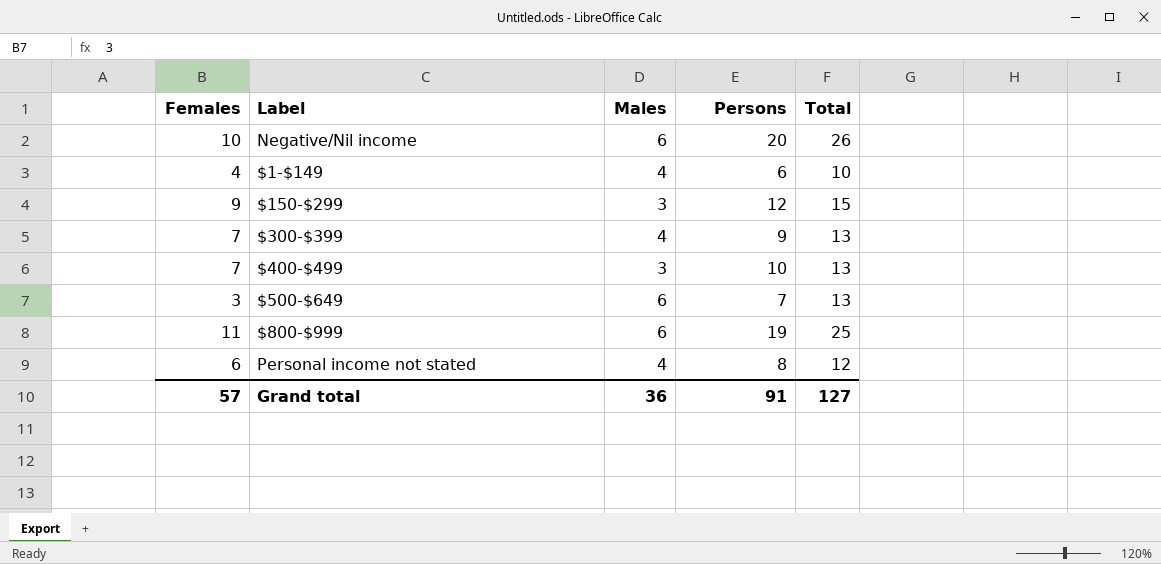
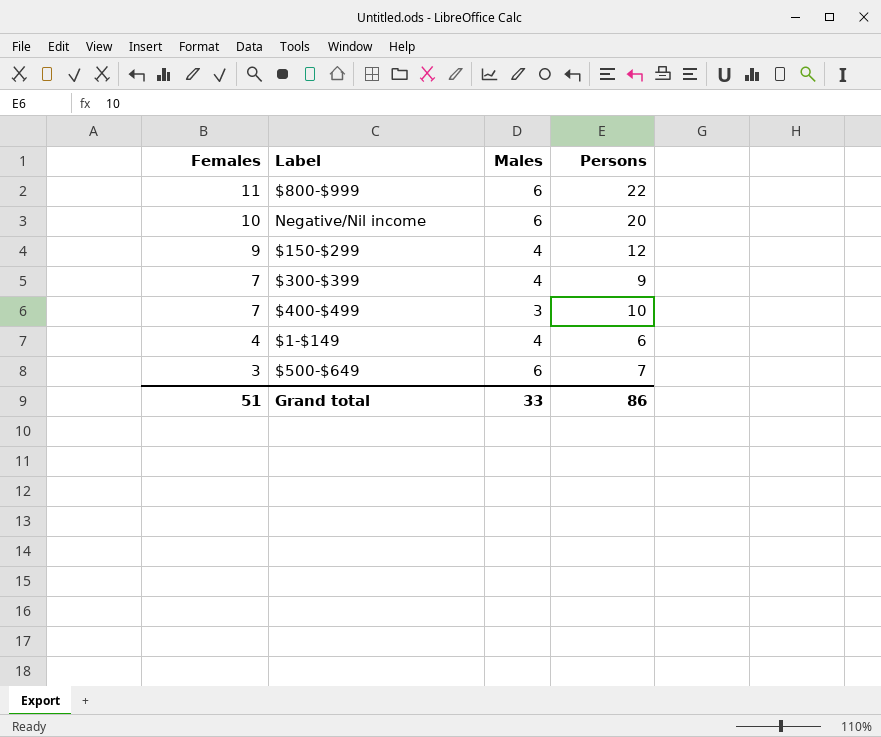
row order: none -> Females descending
column Total | formula: [Males] + [Persons] -> none
row Personal income not stated: 6 | 4 | 8 | 12 -> none
$800-$999 | Persons: 19 -> 22
$150-$299 | Males: 3 -> 4
Grand total | Females: 57 -> 51
Grand total | Males: 36 -> 33
Grand total | Persons: 91 -> 86

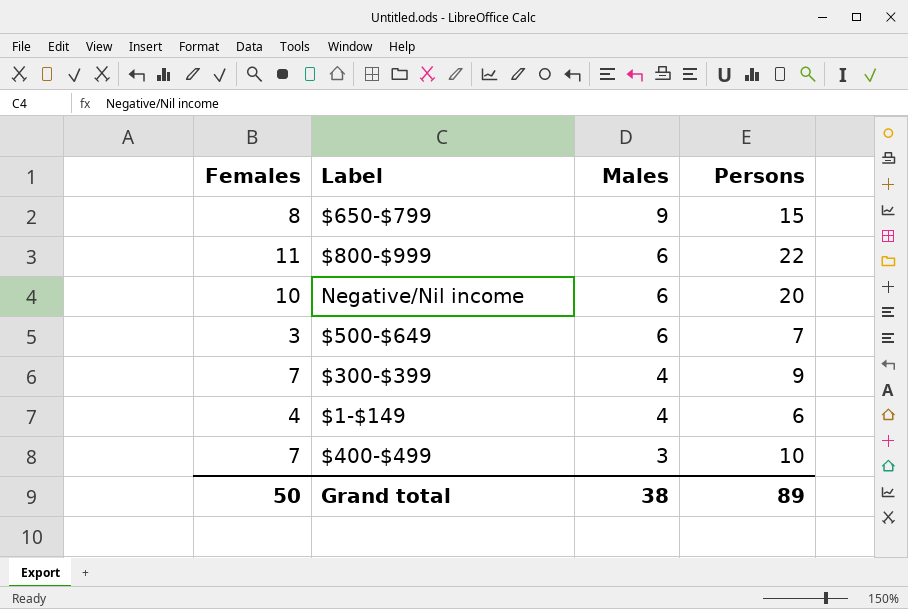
row order: Females descending -> Males descending
row $150-$299: 9 | 4 | 12 -> none
row $650-$799: none -> 8 | 9 | 15
Grand total | Females: 51 -> 50
Grand total | Males: 33 -> 38
Grand total | Persons: 86 -> 89

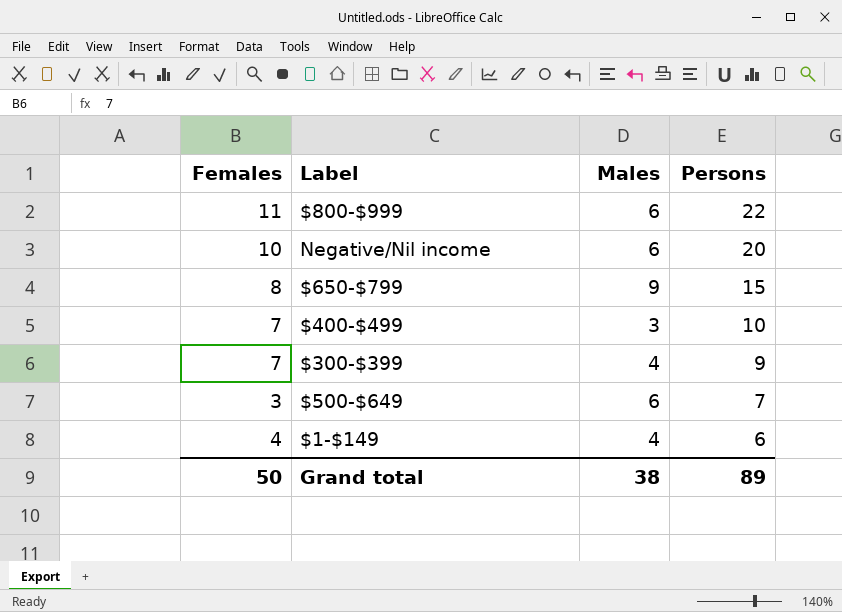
row order: Males descending -> Persons descending

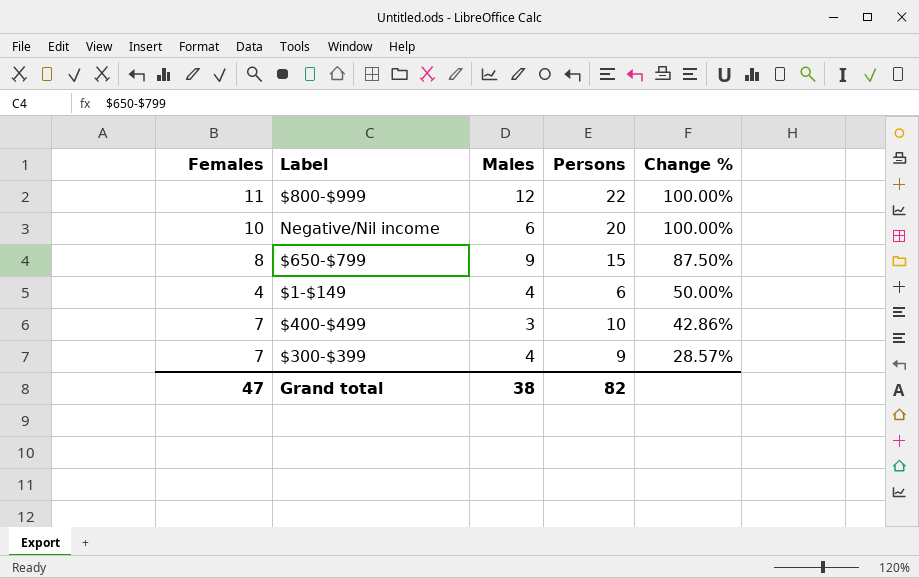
row order: Persons descending -> Change % descending
column Change % | formula: none -> ([Persons] - [Females]) / [Females]
row $500-$649: 3 | 6 | 7 -> none
$800-$999 | Males: 6 -> 12
Grand total | Females: 50 -> 47
Grand total | Persons: 89 -> 82

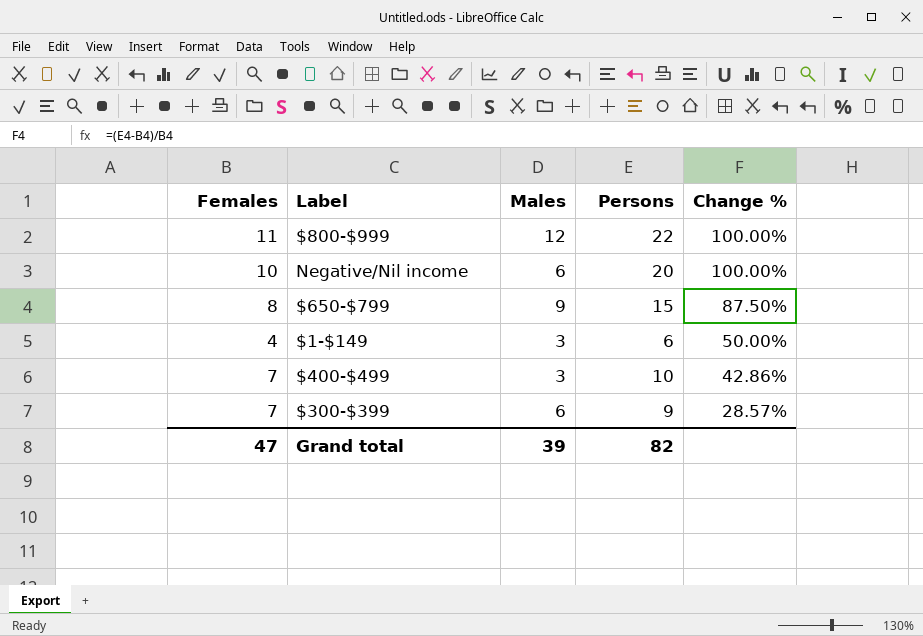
$1-$149 | Males: 4 -> 3
$300-$399 | Males: 4 -> 6
Grand total | Males: 38 -> 39

